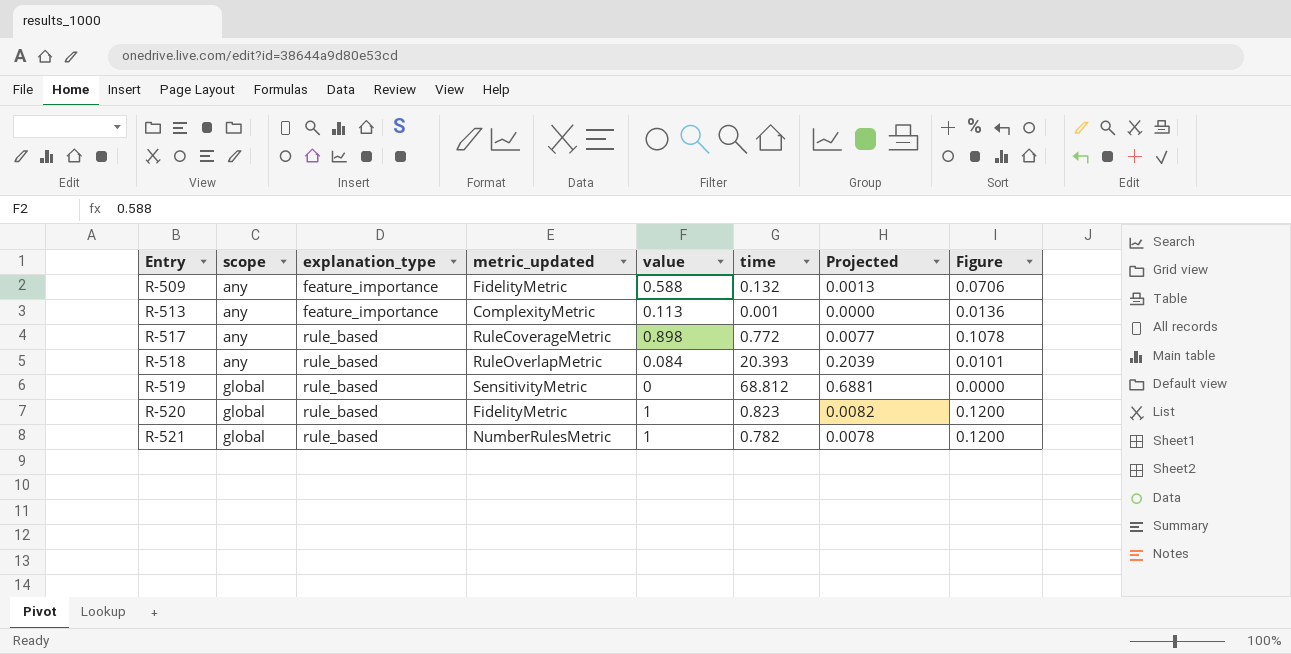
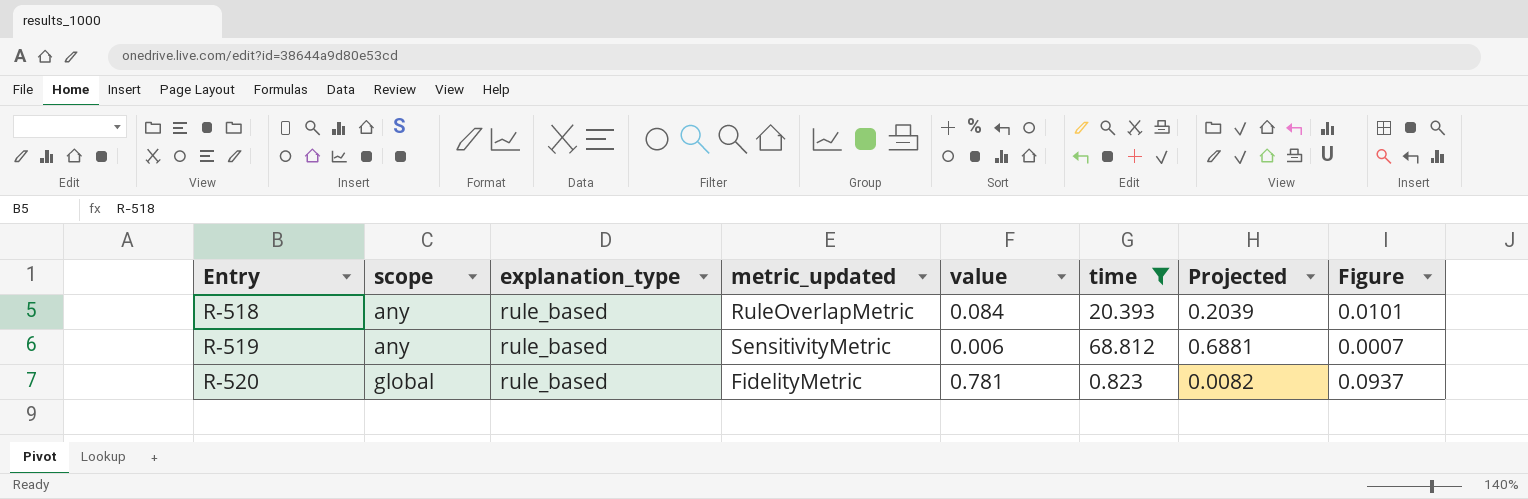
filter: none -> time >= 0.823
R-519 | scope: global -> any
R-519 | value: 0 -> 0.006
R-519 | Figure: 0.0000 -> 0.0007
R-520 | value: 1 -> 0.781
R-520 | Figure: 0.1200 -> 0.0937

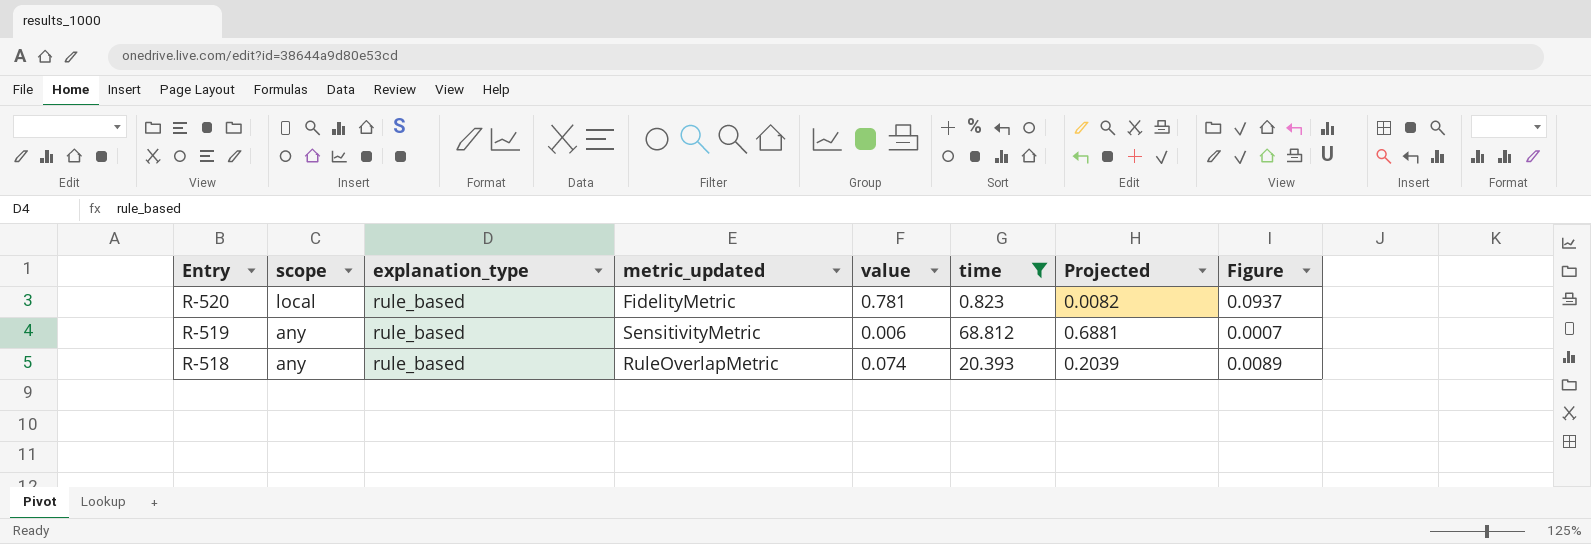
row order: Entry ascending -> Entry descending
R-520 | scope: global -> local
R-518 | value: 0.084 -> 0.074
R-518 | Figure: 0.0101 -> 0.0089

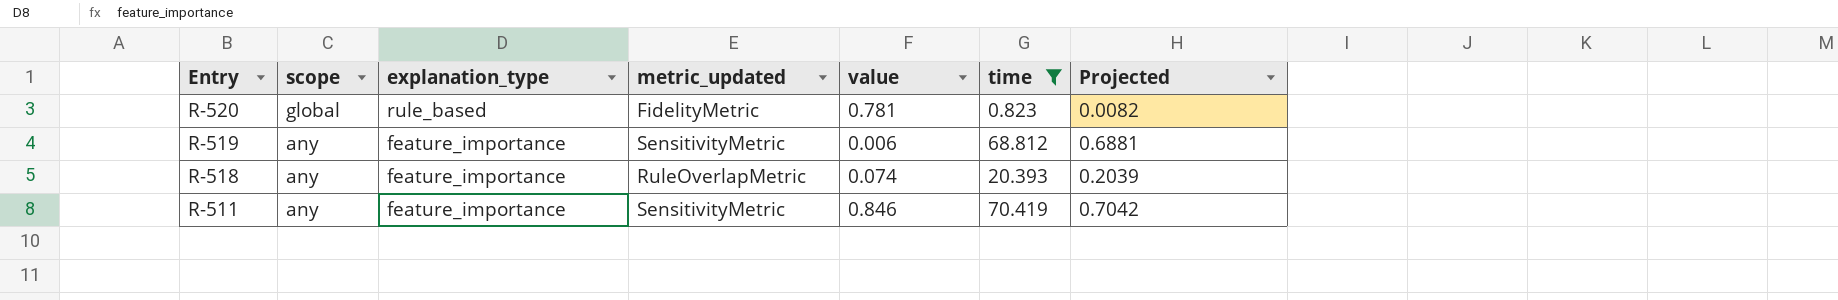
column Figure | formula: [value] * 0.12 -> none
R-520 | scope: local -> global
R-519 | explanation_type: rule_based -> feature_importance
R-518 | explanation_type: rule_based -> feature_importance
row R-511: none -> any | feature_importance | SensitivityMetric | 0.846 | 70.419 | 0.7042

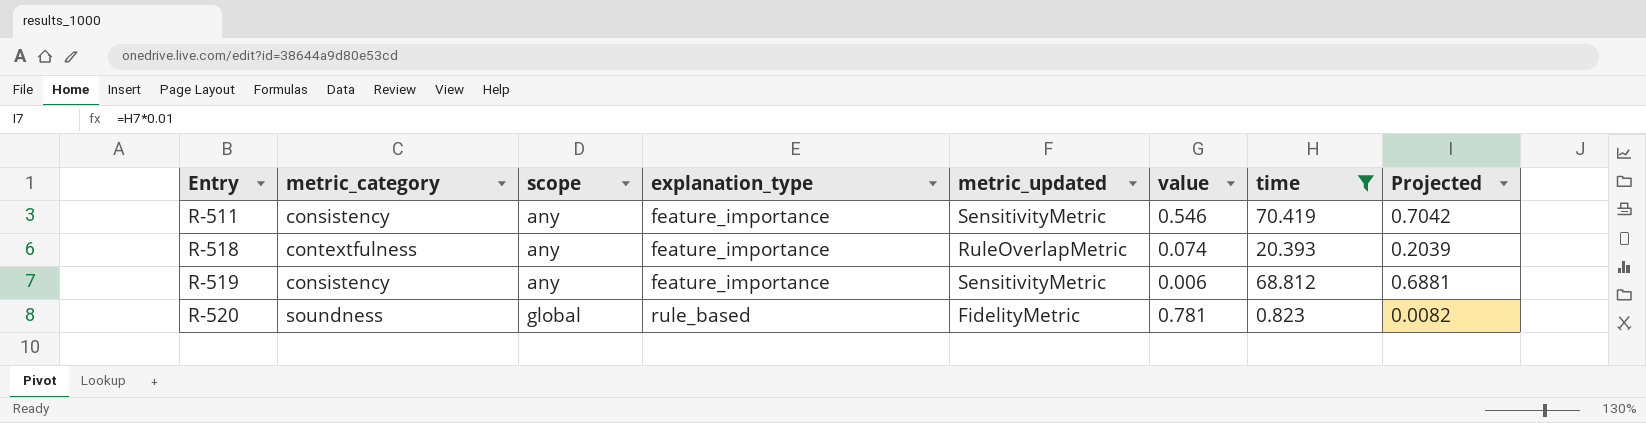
row order: Entry descending -> Entry ascending
column metric_category | position: none -> 2
R-511 | value: 0.846 -> 0.546

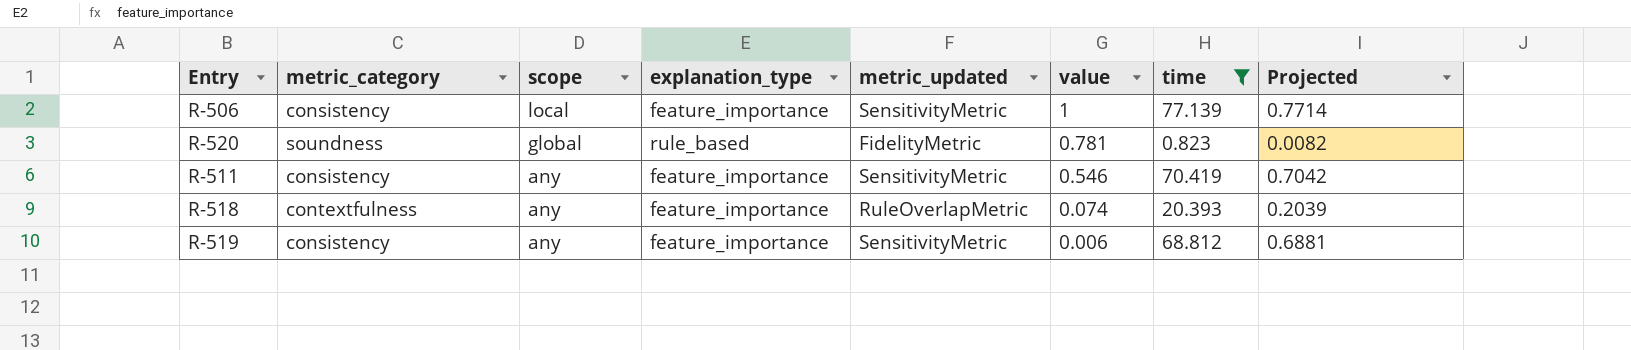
row order: Entry ascending -> scope descending
row R-506: none -> consistency | local | feature_importance | SensitivityMetric | 1 | 77.139 | 0.7714

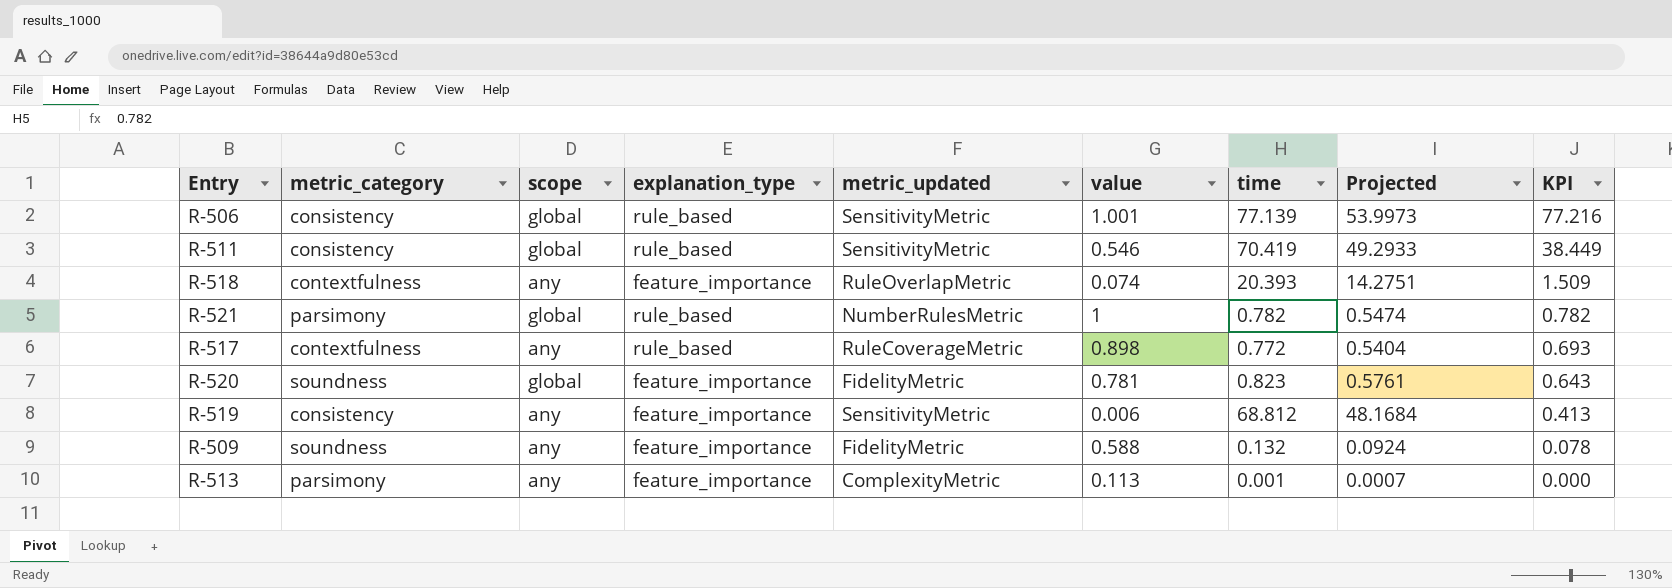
filter: time >= 0.823 -> none
row order: scope descending -> KPI descending
column Projected | formula: [time] * 0.01 -> [time] * 0.7
column KPI | formula: none -> [value] * [time]
R-506 | scope: local -> global
R-506 | explanation_type: feature_importance -> rule_based
R-506 | value: 1 -> 1.001
R-511 | scope: any -> global
R-511 | explanation_type: feature_importance -> rule_based
R-520 | explanation_type: rule_based -> feature_importance

